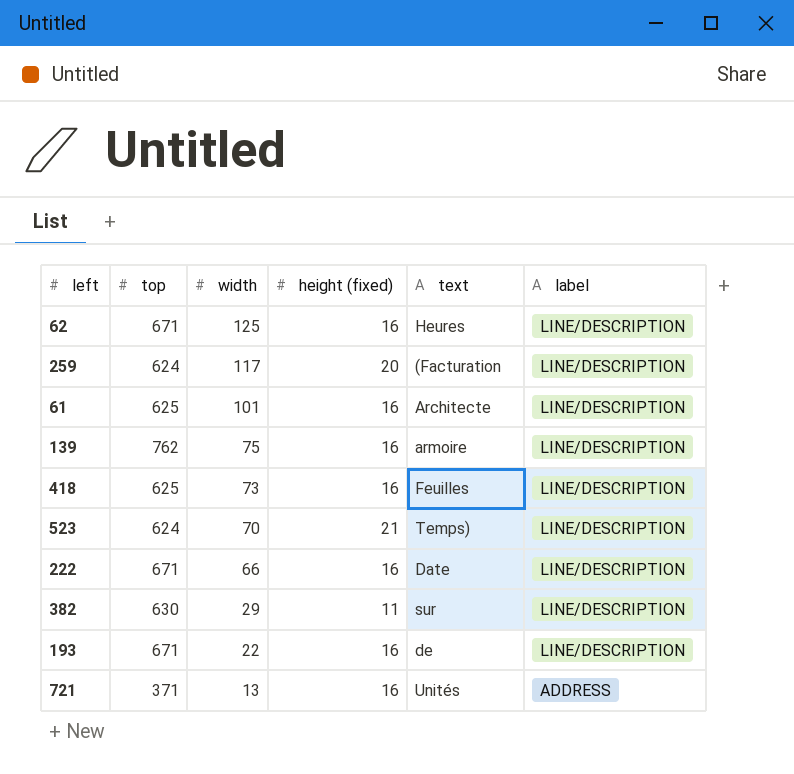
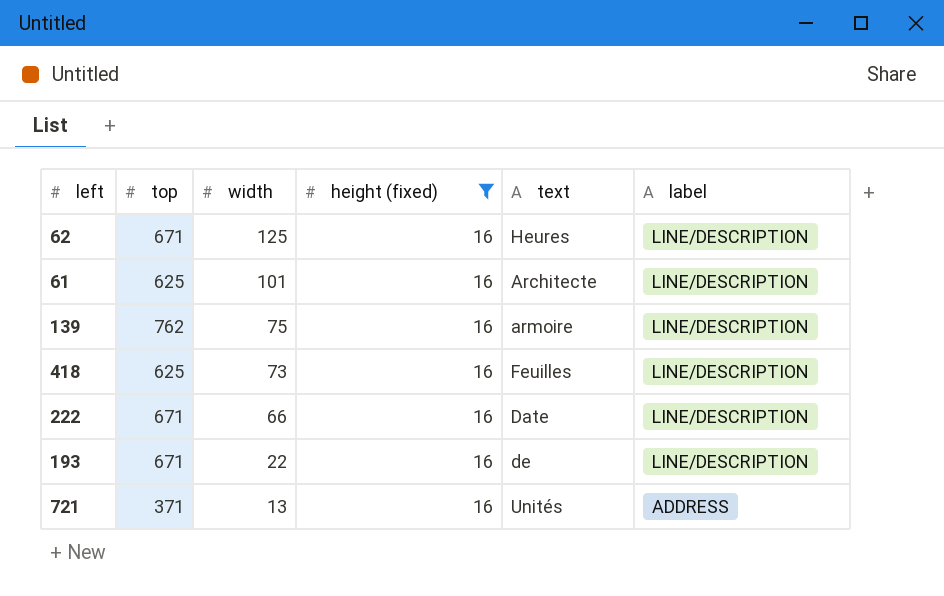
filter: none -> height (fixed) = 16

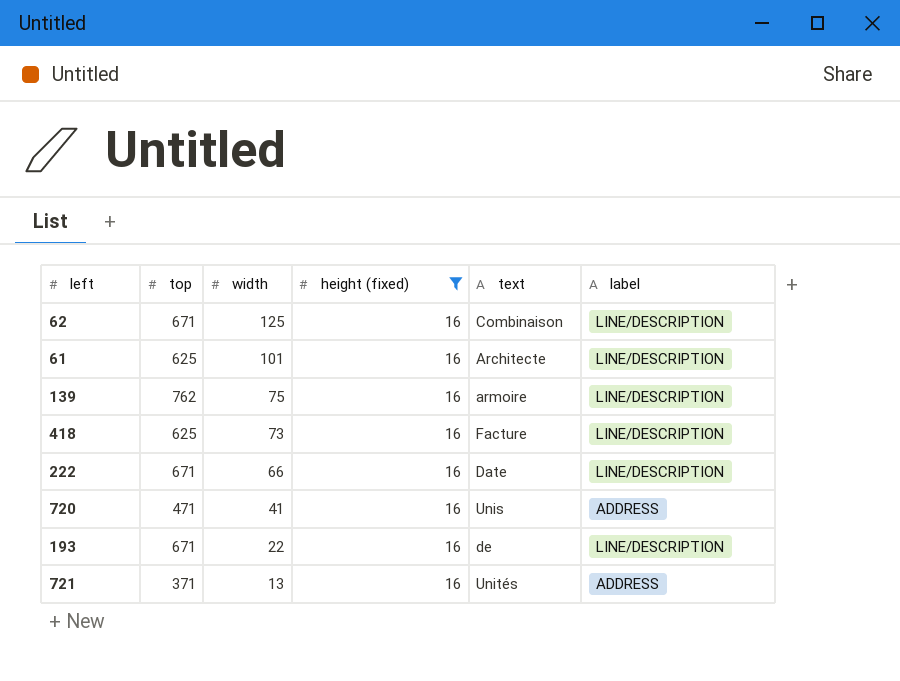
62 | text: Heures -> Combinaison
418 | text: Feuilles -> Facture
row 720: none -> 471 | 41 | 16 | Unis | ADDRESS

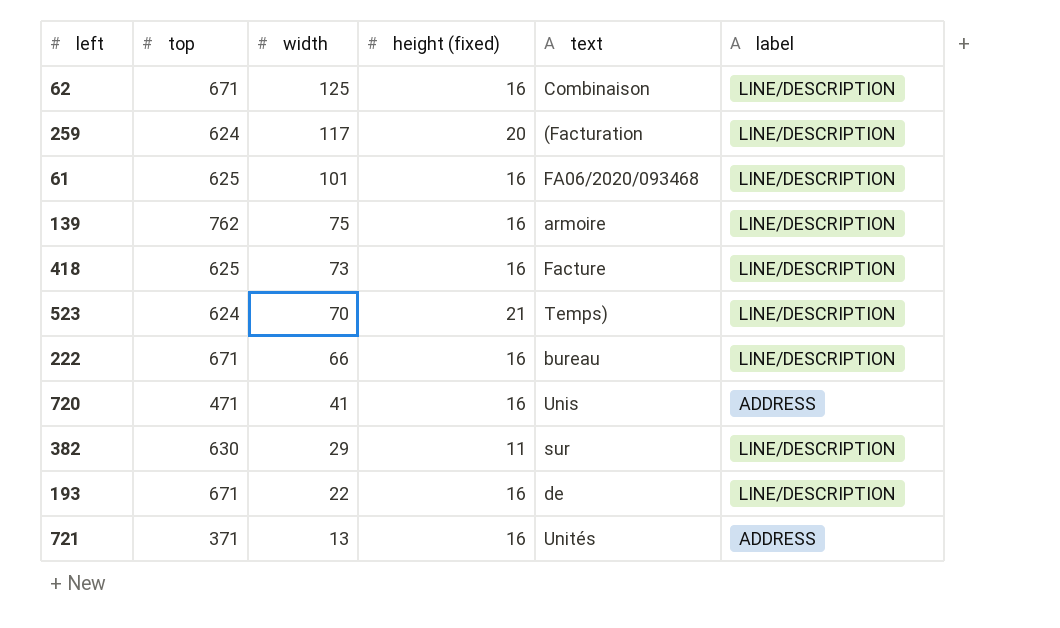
filter: height (fixed) = 16 -> none
61 | text: Architecte -> FA06/2020/093468
222 | text: Date -> bureau

